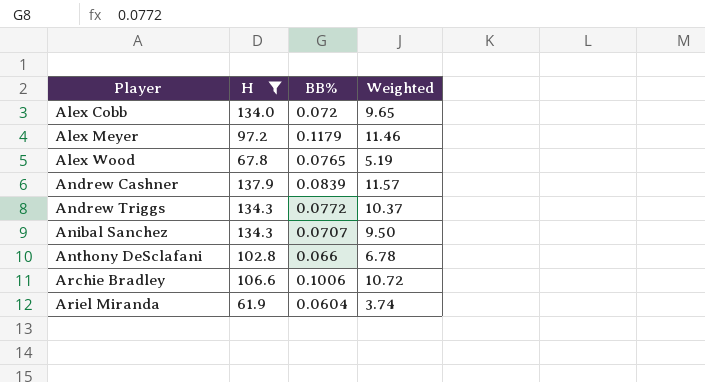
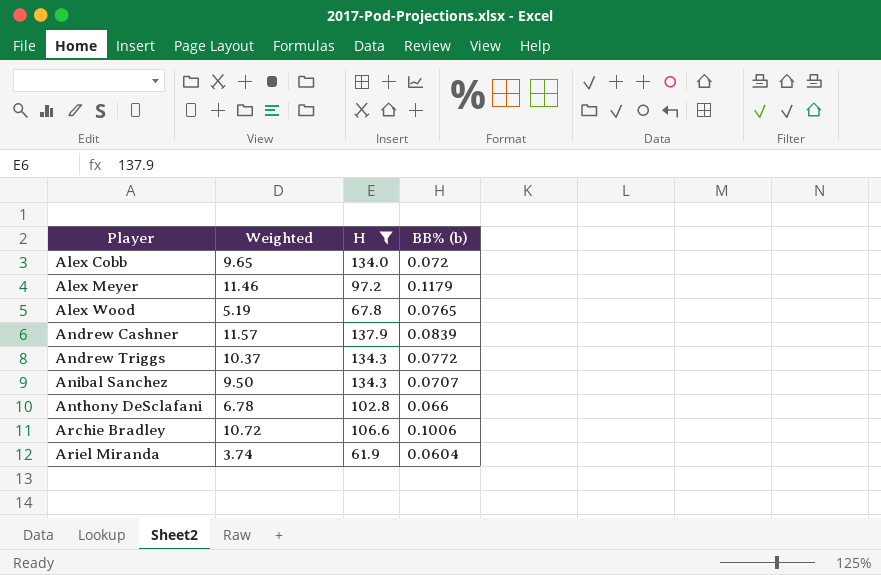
column Weighted | position: 4 -> 2
column name: BB% -> BB% (b)

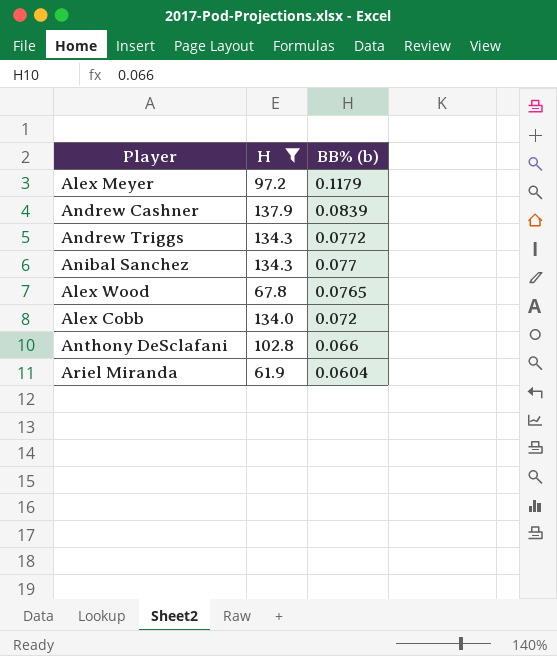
row order: Player ascending -> BB% (b) descending
column Weighted | formula: [H] * [BB% (b)] -> none
row Archie Bradley: 10.72 | 106.6 | 0.1006 -> none
Anibal Sanchez | BB% (b): 0.0707 -> 0.077

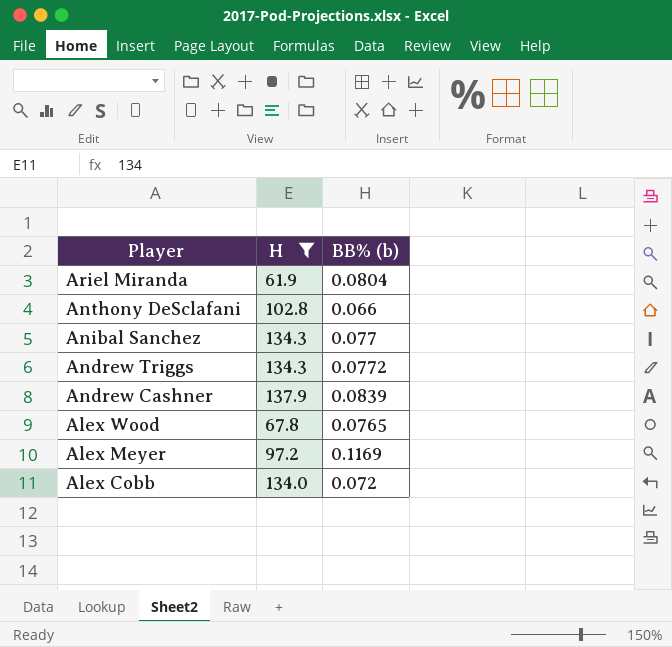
row order: BB% (b) descending -> Player descending
Ariel Miranda | BB% (b): 0.0604 -> 0.0804
Alex Meyer | BB% (b): 0.1179 -> 0.1169

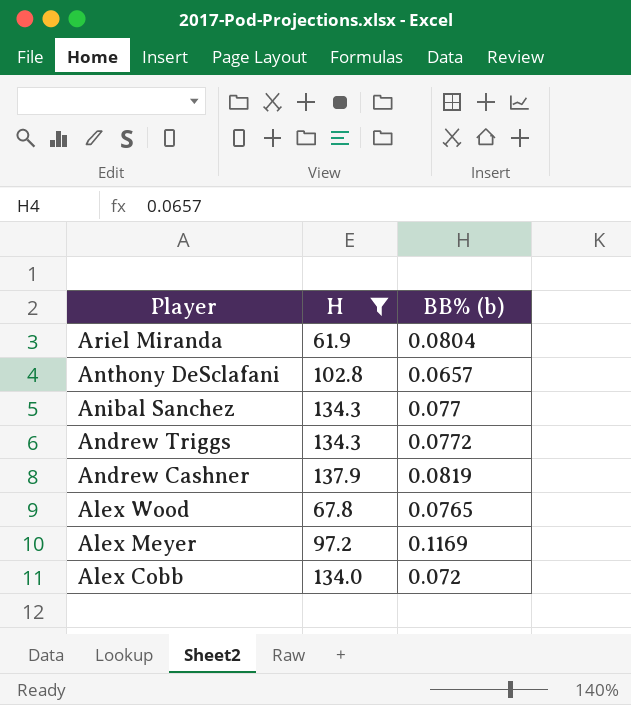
Anthony DeSclafani | BB% (b): 0.066 -> 0.0657
Andrew Cashner | BB% (b): 0.0839 -> 0.0819

